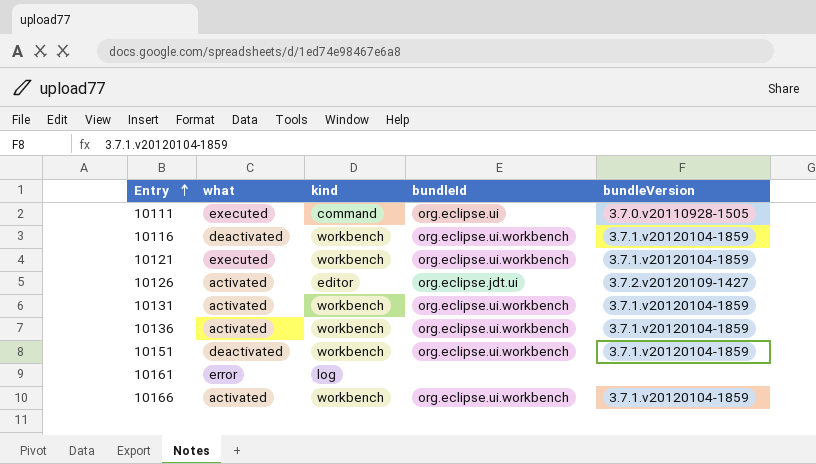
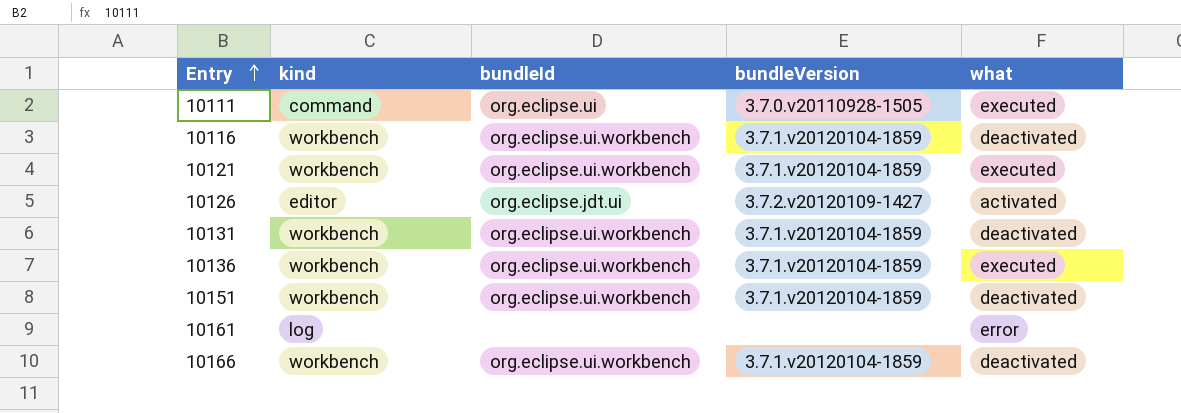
column what | position: 2 -> 5
10131 | what: activated -> deactivated
10136 | what: activated -> executed
10166 | what: activated -> deactivated

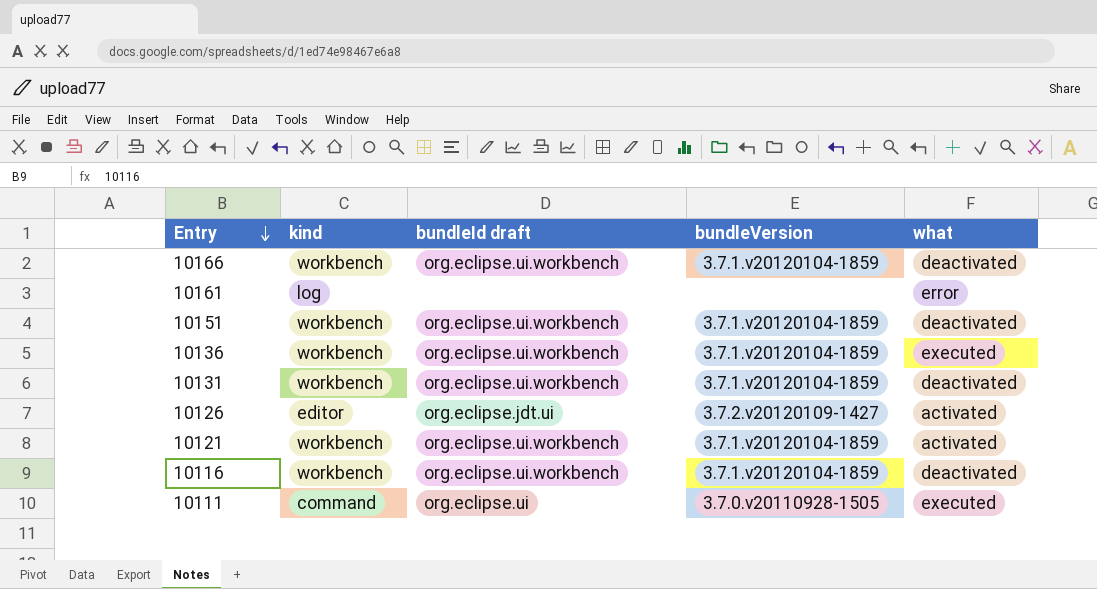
row order: Entry ascending -> Entry descending
column name: bundleId -> bundleId draft
10121 | what: executed -> activated

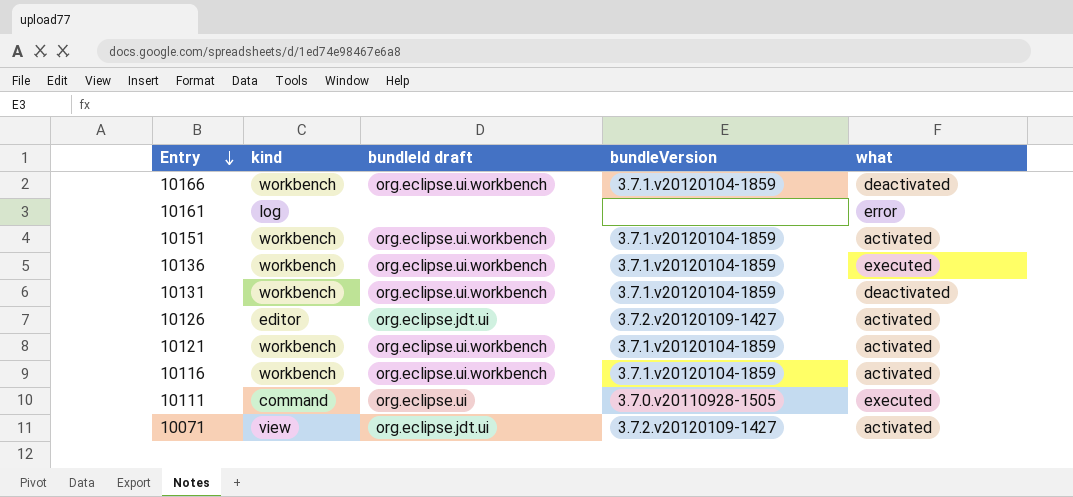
10151 | what: deactivated -> activated
10116 | what: deactivated -> activated
row 10071: none -> view | org.eclipse.jdt.ui | 3.7.2.v20120109-1427 | activated

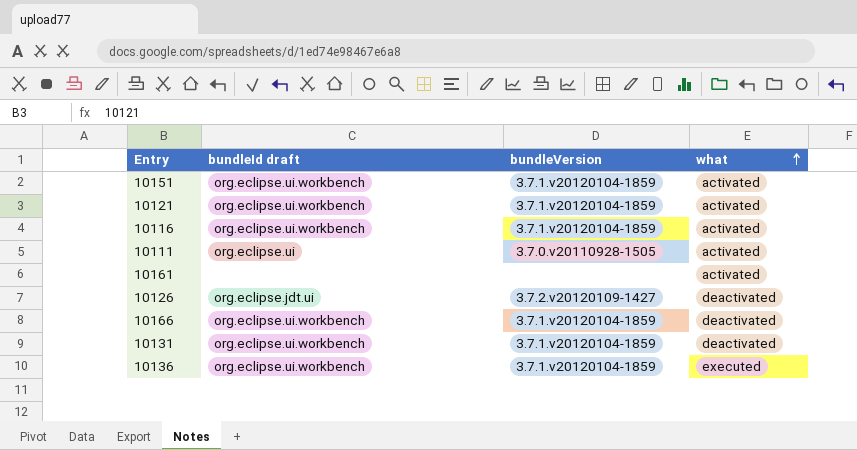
row order: Entry descending -> what ascending
column kind | position: 2 -> none
row 10071: view | org.eclipse.jdt.ui | 3.7.2.v20120109-1427 | activated -> none
10111 | what: executed -> activated
10161 | what: error -> activated
10126 | what: activated -> deactivated

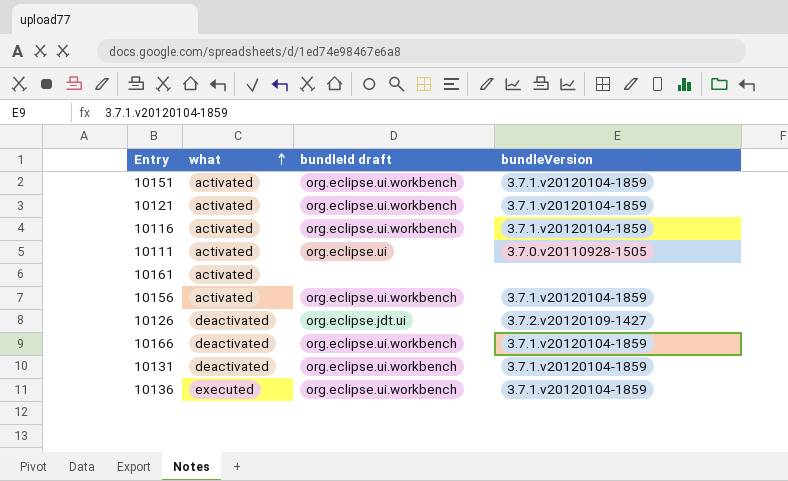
column what | position: 4 -> 2
row 10156: none -> activated | org.eclipse.ui.workbench | 3.7.1.v20120104-1859

